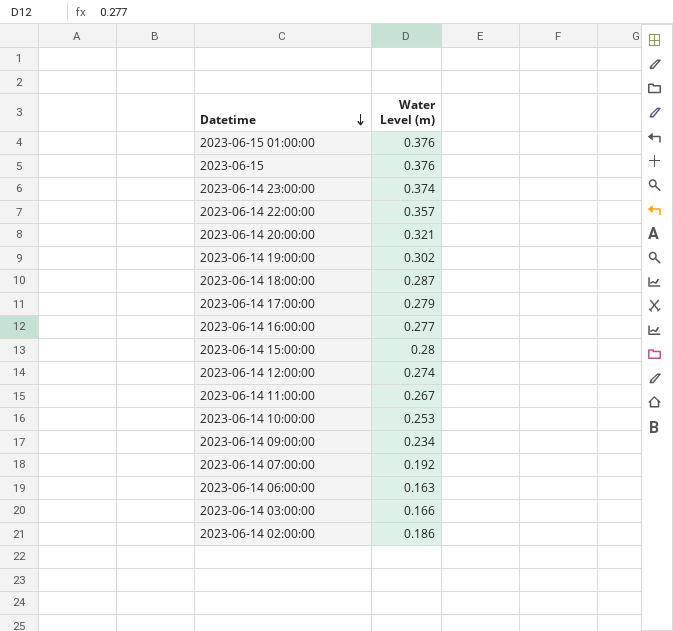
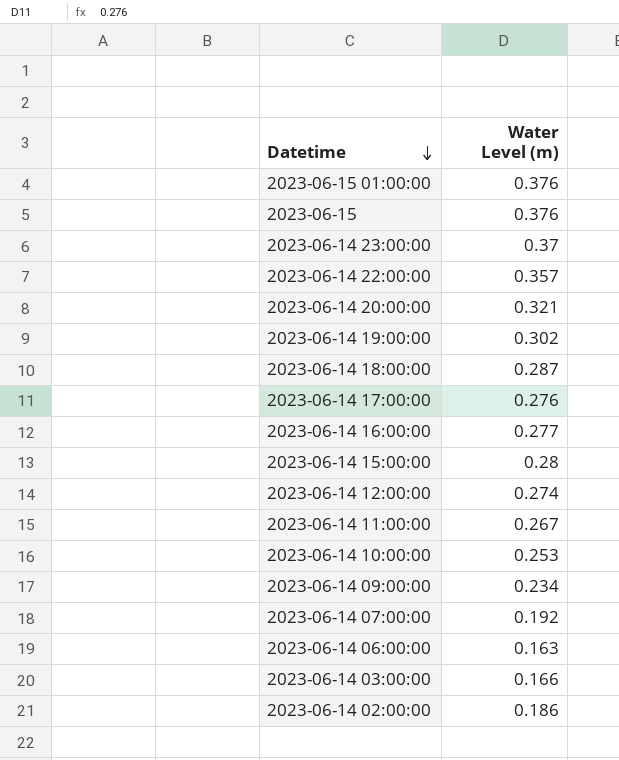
2023-06-14 23:00:00 | Water Level (m): 0.374 -> 0.37
2023-06-14 17:00:00 | Water Level (m): 0.279 -> 0.276

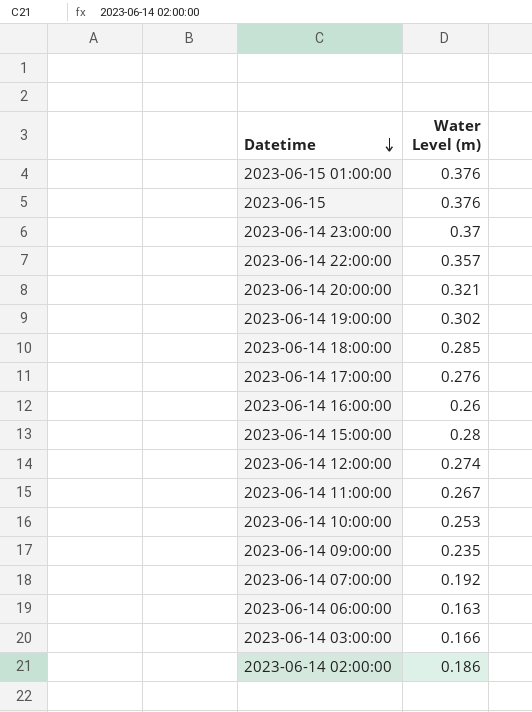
2023-06-14 18:00:00 | Water Level (m): 0.287 -> 0.285
2023-06-14 16:00:00 | Water Level (m): 0.277 -> 0.26
2023-06-14 09:00:00 | Water Level (m): 0.234 -> 0.235

